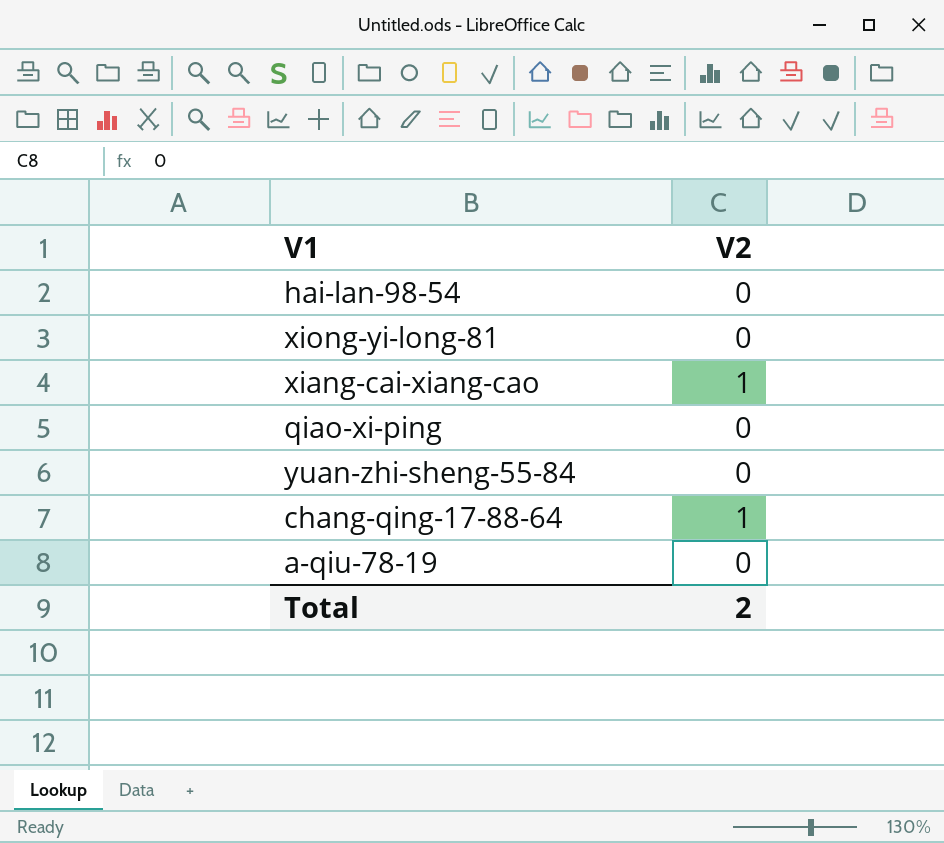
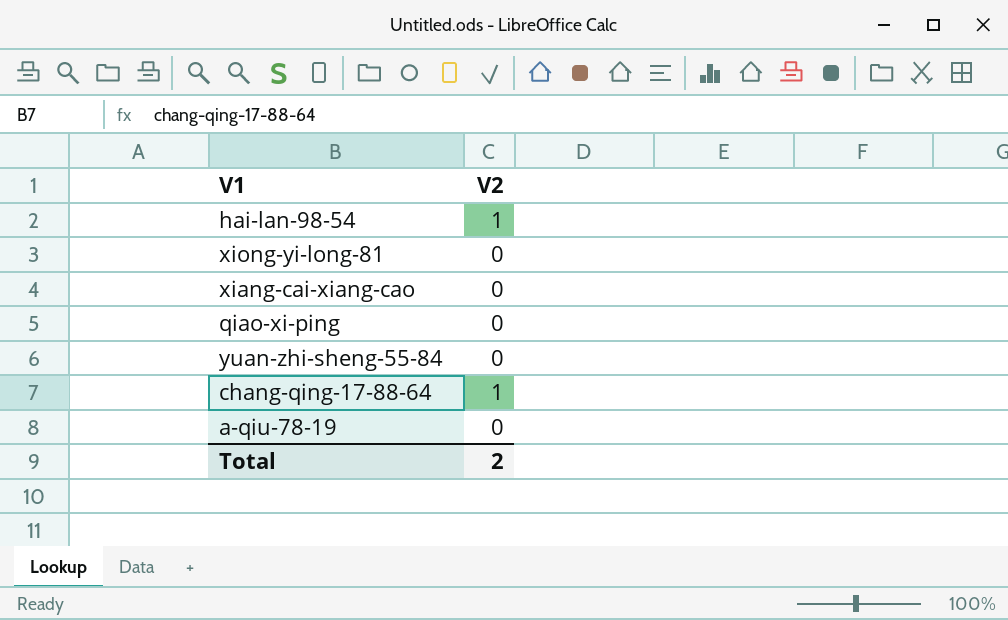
hai-lan-98-54 | V2: 0 -> 1
xiang-cai-xiang-cao | V2: 1 -> 0

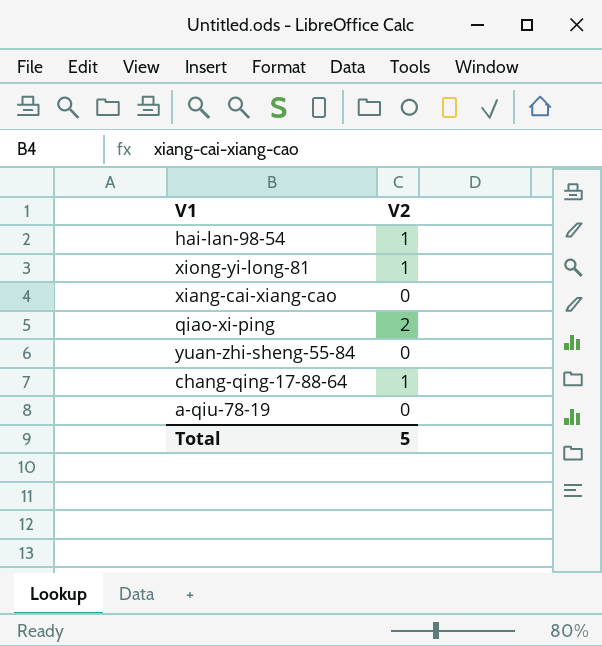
xiong-yi-long-81 | V2: 0 -> 1
qiao-xi-ping | V2: 0 -> 2
Total | V2: 2 -> 5

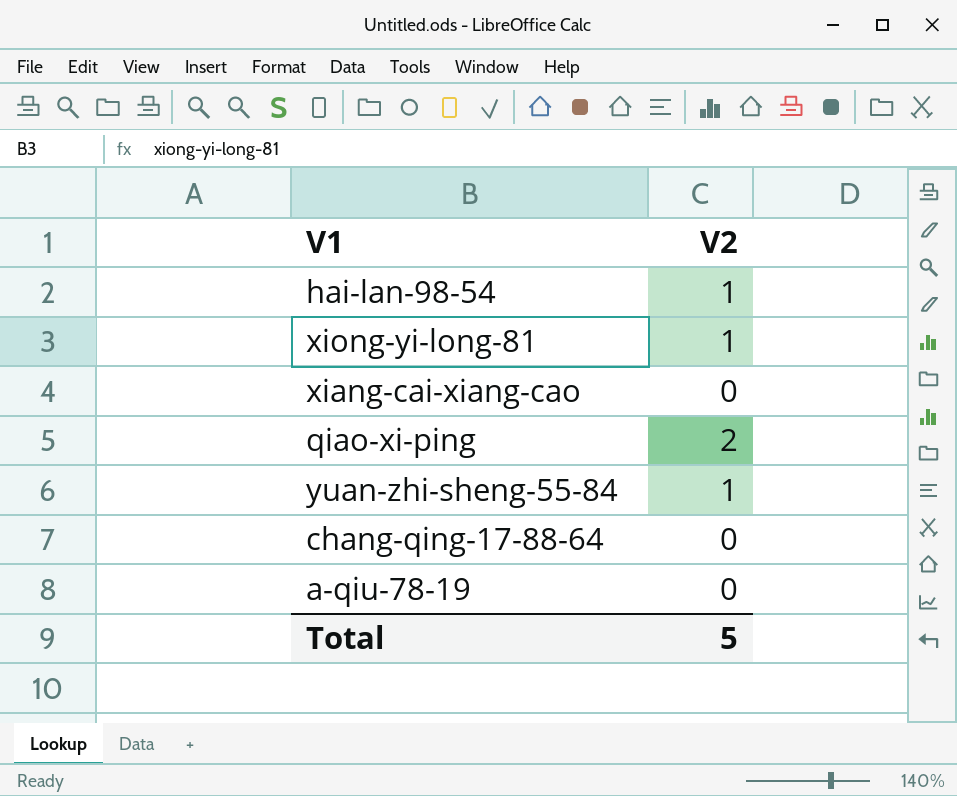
yuan-zhi-sheng-55-84 | V2: 0 -> 1
chang-qing-17-88-64 | V2: 1 -> 0

